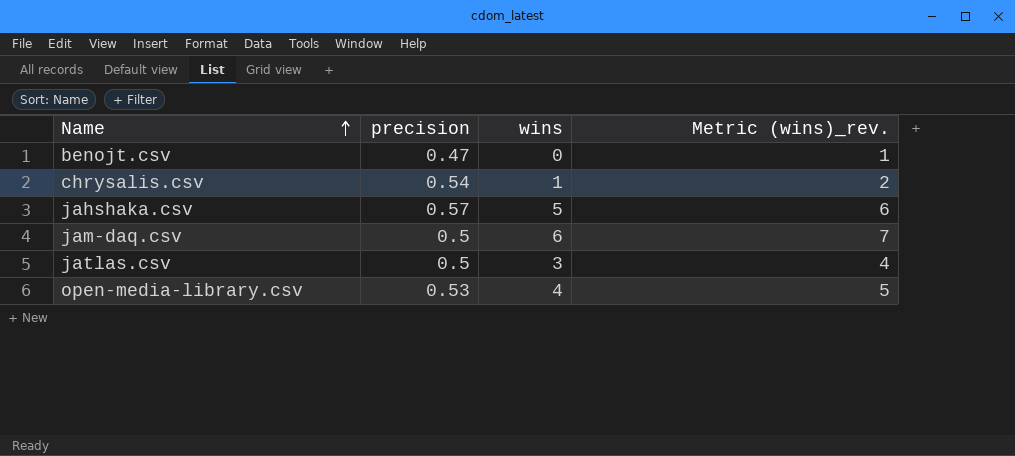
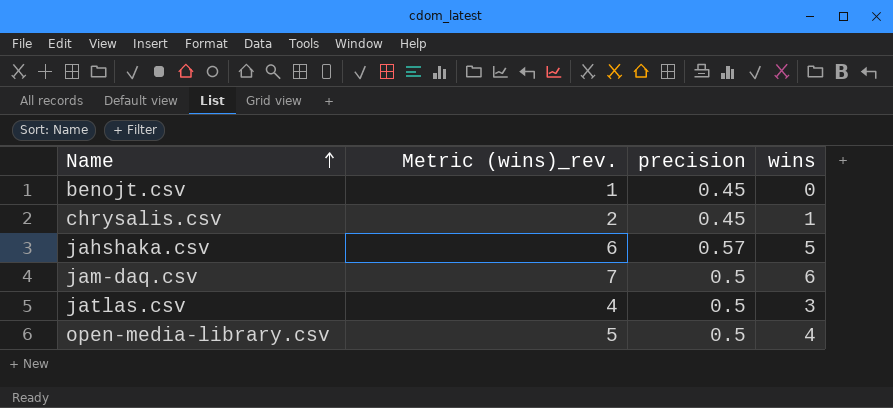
column Metric (wins)_rev. | position: 4 -> 2
benojt.csv | precision: 0.47 -> 0.45
chrysalis.csv | precision: 0.54 -> 0.45
open-media-library.csv | precision: 0.53 -> 0.5

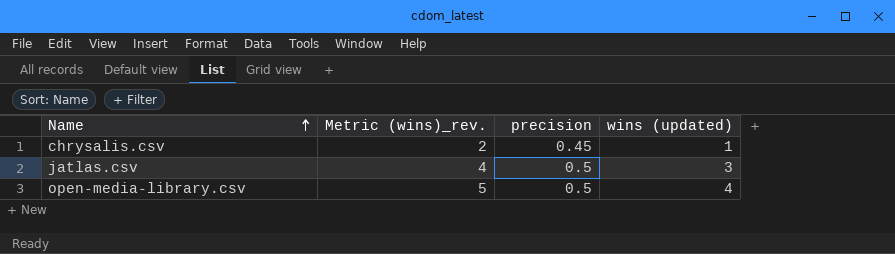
column name: wins -> wins (updated)
row benojt.csv: 1 | 0.45 | 0 -> none
row jahshaka.csv: 6 | 0.57 | 5 -> none
row jam-daq.csv: 7 | 0.5 | 6 -> none

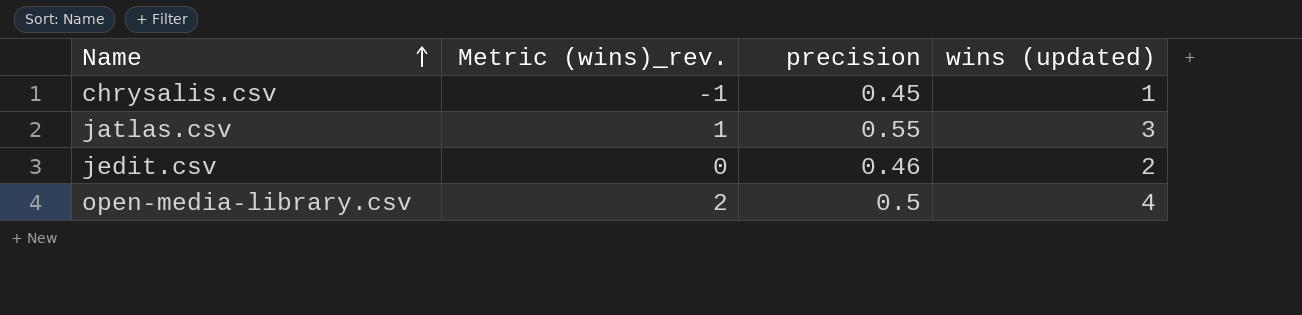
column Metric (wins)_rev. | formula: [wins (updated)] + 1 -> [wins (updated)] - 2
jatlas.csv | precision: 0.5 -> 0.55
row jedit.csv: none -> 0 | 0.46 | 2

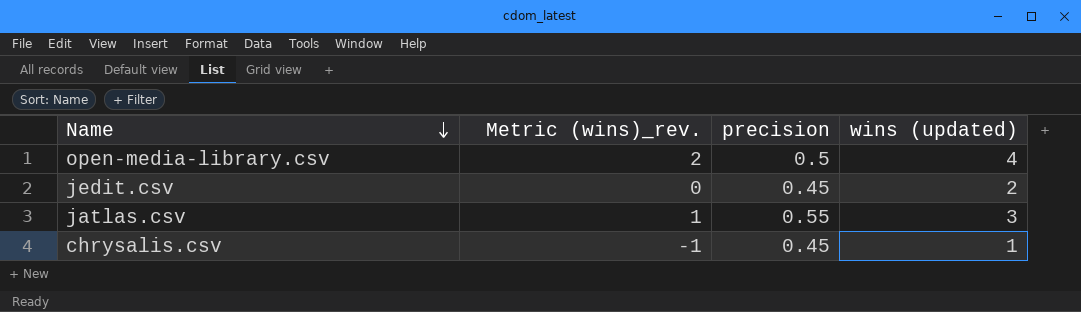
row order: Name ascending -> Name descending
jedit.csv | precision: 0.46 -> 0.45

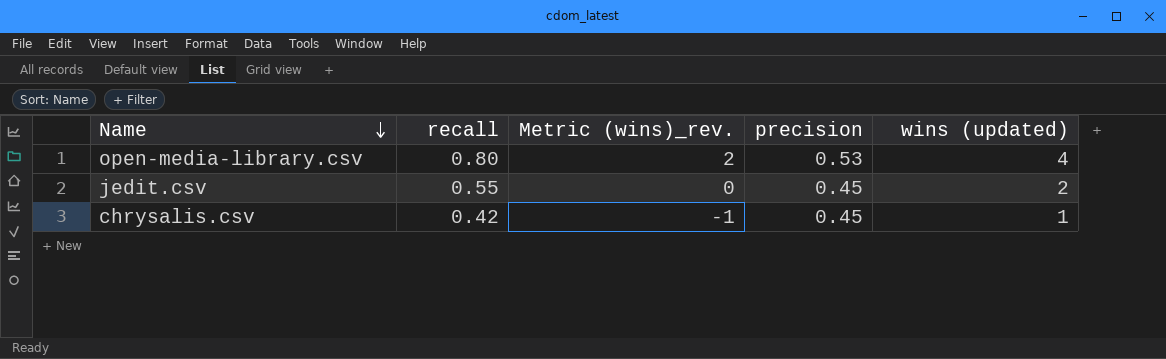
column recall | position: none -> 2
row jatlas.csv: 1 | 0.55 | 3 -> none
open-media-library.csv | precision: 0.5 -> 0.53

